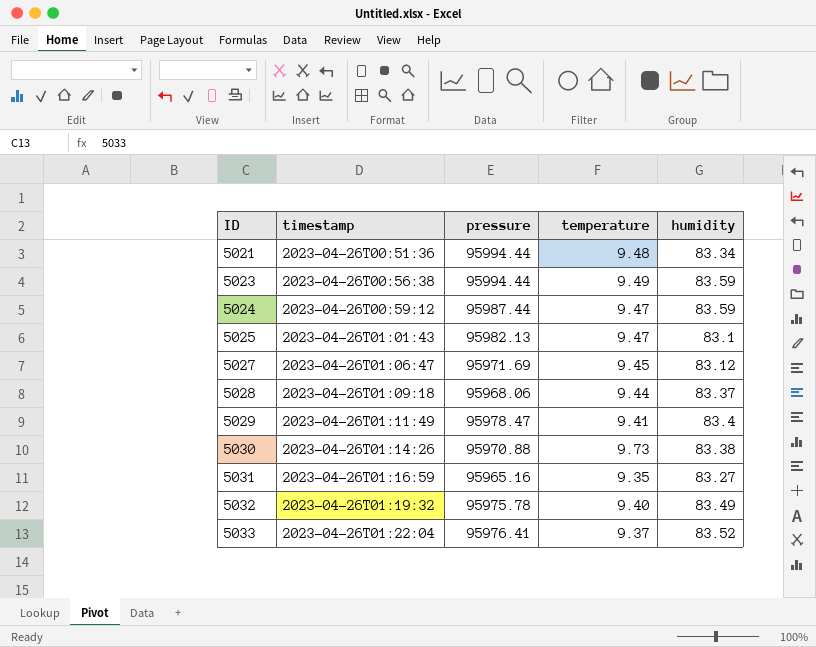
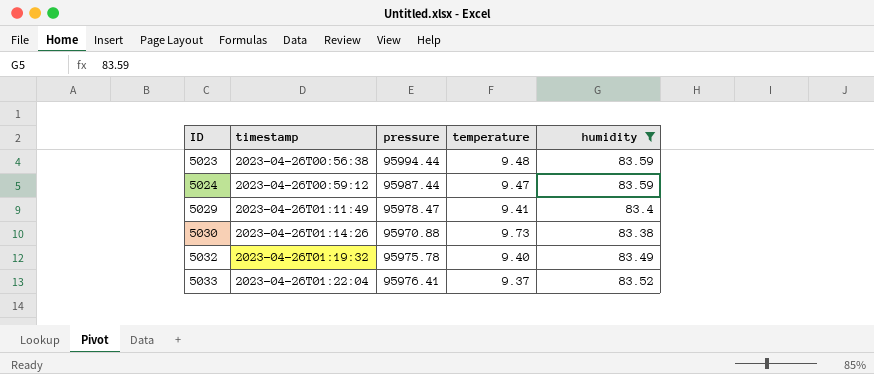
filter: none -> humidity >= 83.38
5023 | temperature: 9.49 -> 9.48

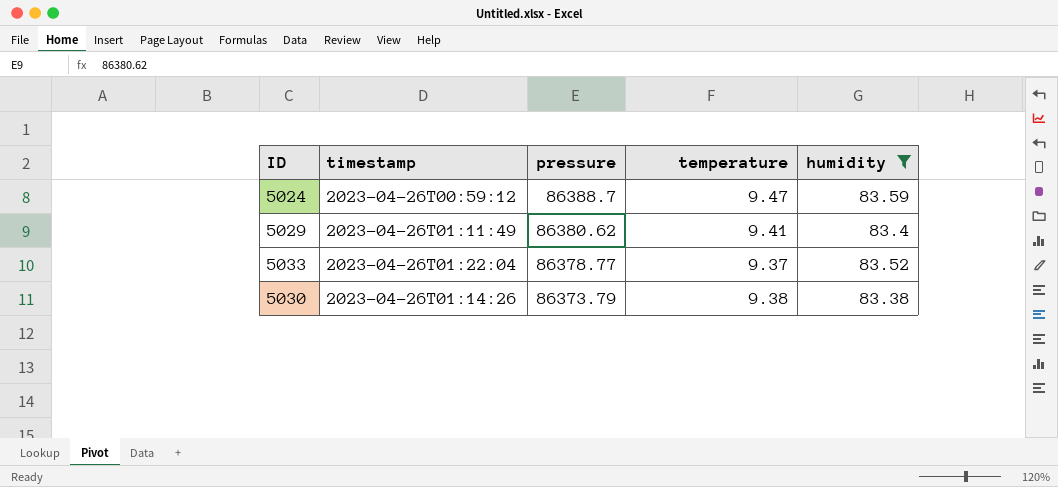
row order: ID ascending -> pressure descending
row 5023: 2023-04-26T00:56:38 | 95994.44 | 9.48 | 83.59 -> none
row 5032: 2023-04-26T01:19:32 | 95975.78 | 9.40 | 83.49 -> none
5024 | pressure: 95987.44 -> 86388.7
5029 | pressure: 95978.47 -> 86380.62
5033 | pressure: 95976.41 -> 86378.77
5030 | pressure: 95970.88 -> 86373.79
5030 | temperature: 9.73 -> 9.38

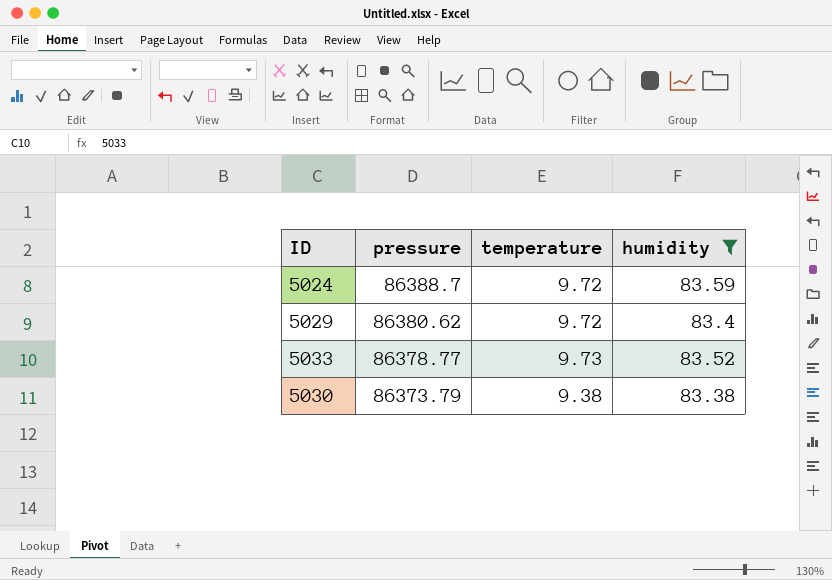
column timestamp | position: 2 -> none
5024 | temperature: 9.47 -> 9.72
5029 | temperature: 9.41 -> 9.72
5033 | temperature: 9.37 -> 9.73

